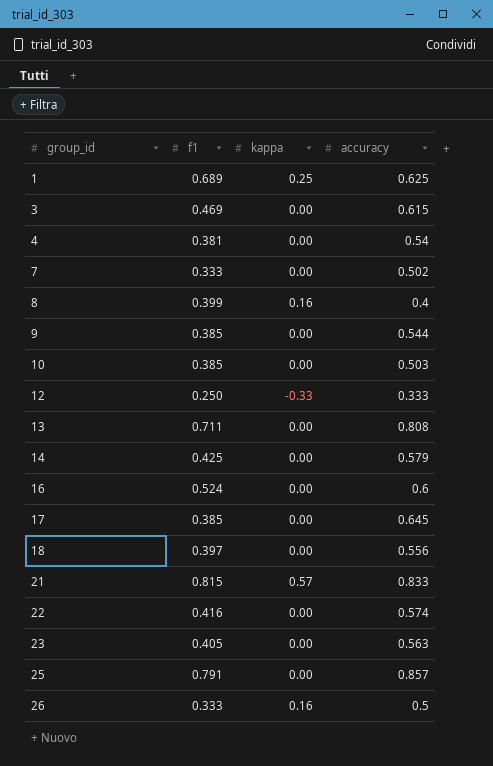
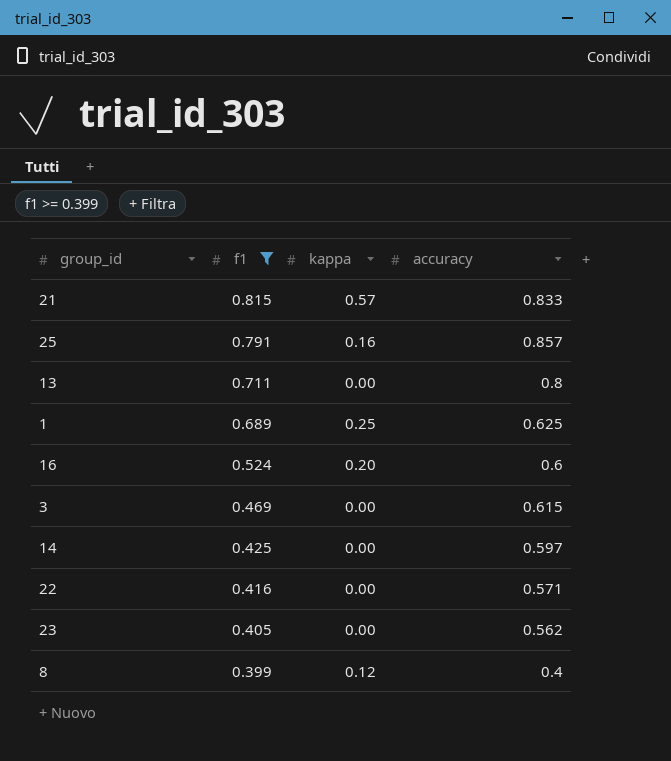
filter: none -> f1 >= 0.399
row order: group_id ascending -> f1 descending
25 | kappa: 0.00 -> 0.16
13 | accuracy: 0.808 -> 0.8
16 | kappa: 0.00 -> 0.20
14 | accuracy: 0.579 -> 0.597
22 | accuracy: 0.574 -> 0.571
23 | accuracy: 0.563 -> 0.562
8 | kappa: 0.16 -> 0.12

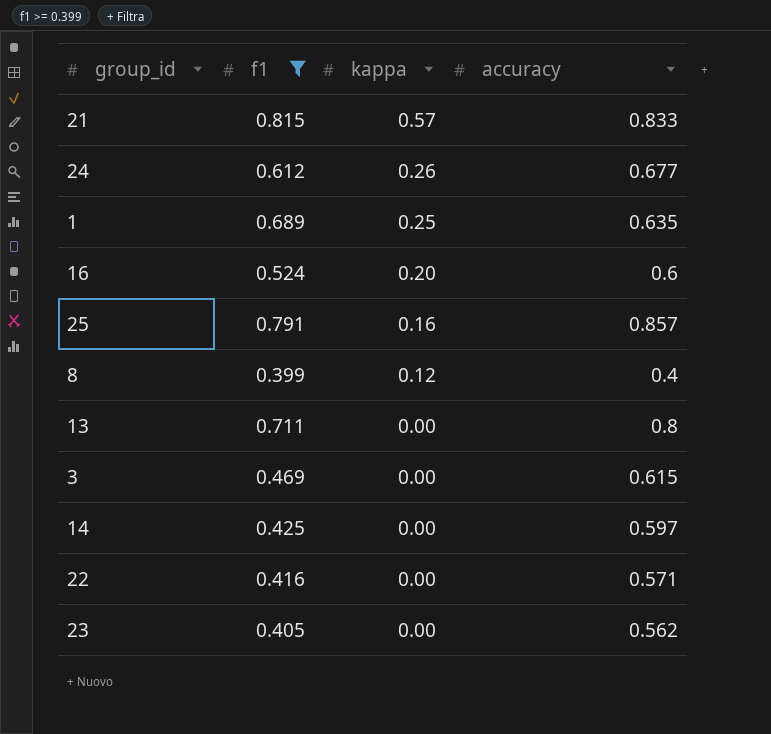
row order: f1 descending -> kappa descending
row 24: none -> 0.612 | 0.26 | 0.677
1 | accuracy: 0.625 -> 0.635

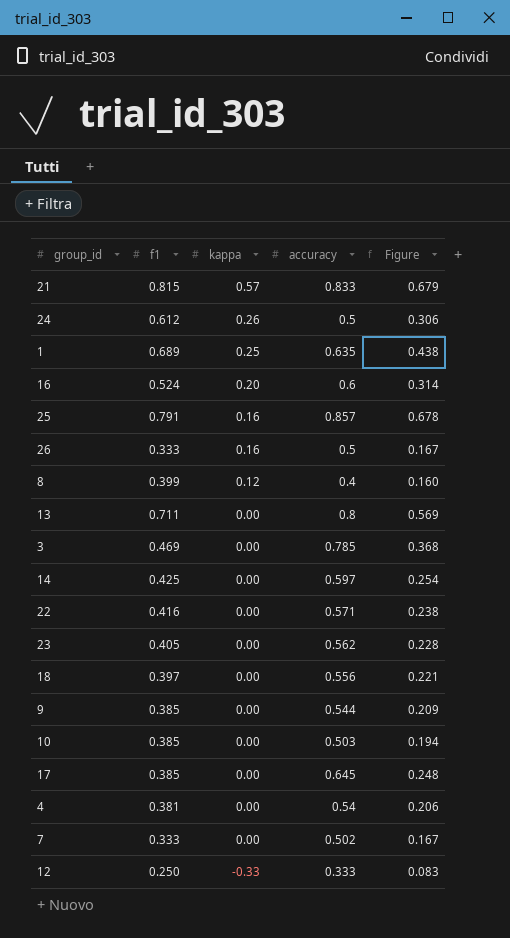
filter: f1 >= 0.399 -> none
column Figure | formula: none -> [f1] * [accuracy]
24 | accuracy: 0.677 -> 0.5
3 | accuracy: 0.615 -> 0.785

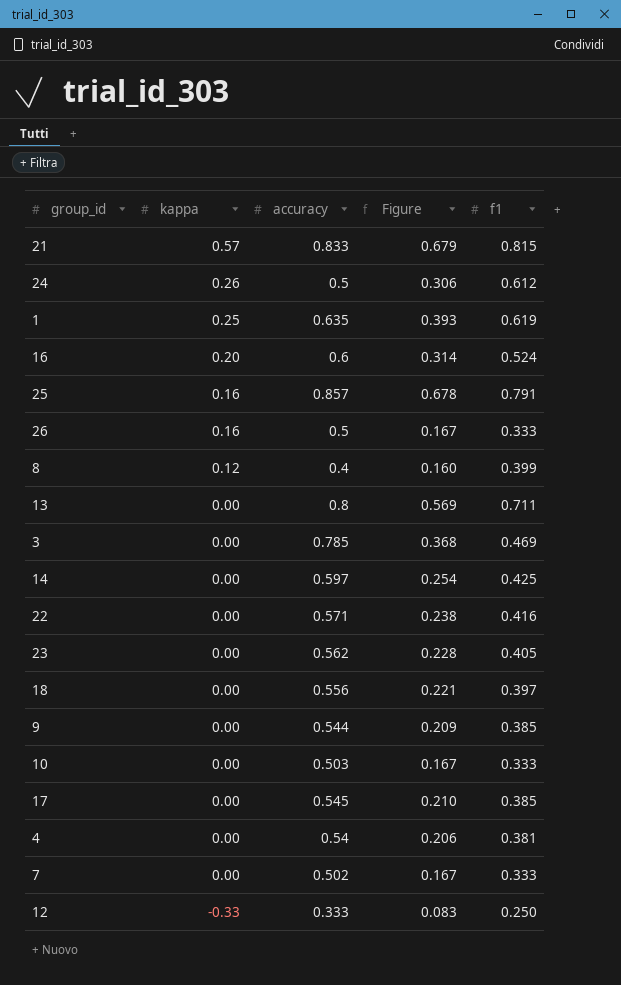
column f1 | position: 2 -> 5
1 | Figure: 0.438 -> 0.393
1 | f1: 0.689 -> 0.619
10 | Figure: 0.194 -> 0.167
10 | f1: 0.385 -> 0.333
17 | accuracy: 0.645 -> 0.545
17 | Figure: 0.248 -> 0.210

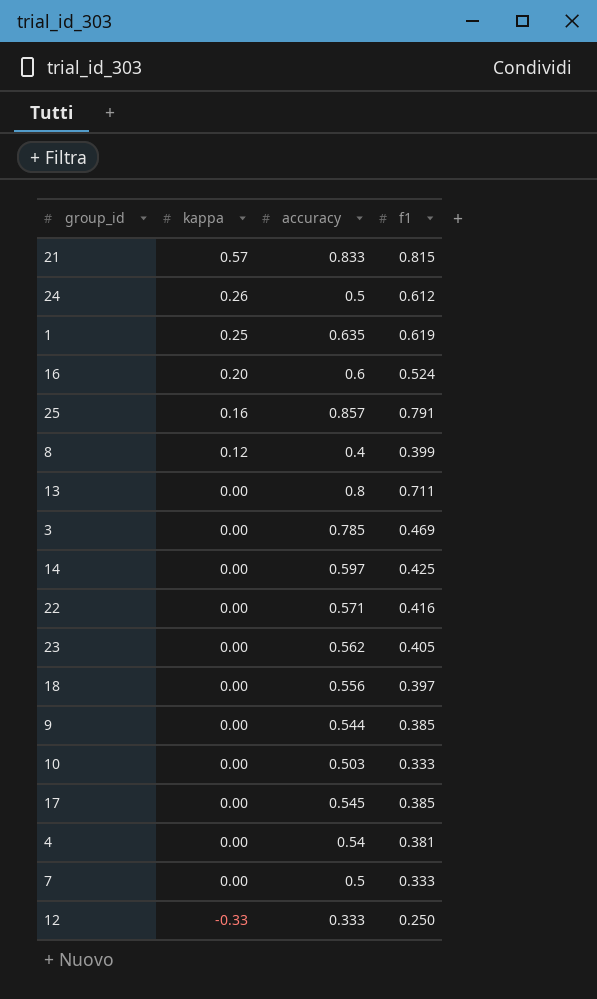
column Figure | formula: [accuracy] * [f1] -> none
row 26: 0.16 | 0.5 | 0.167 | 0.333 -> none
7 | accuracy: 0.502 -> 0.5

